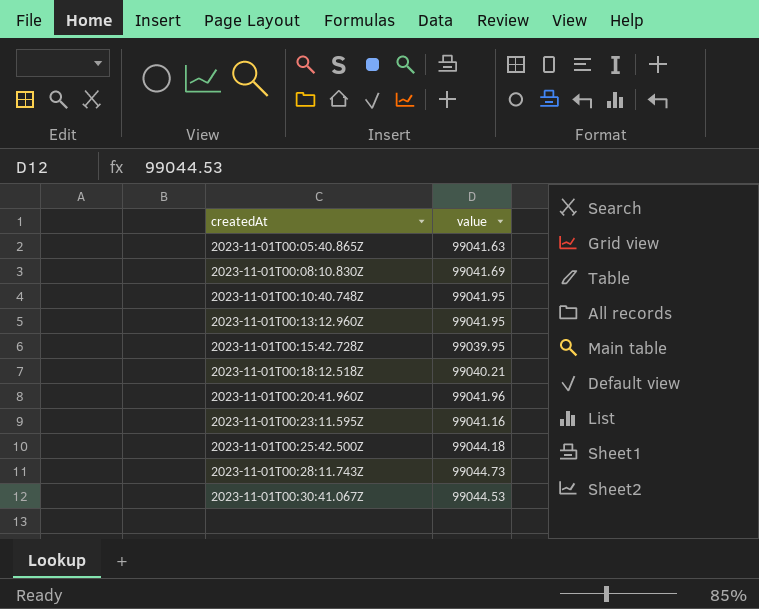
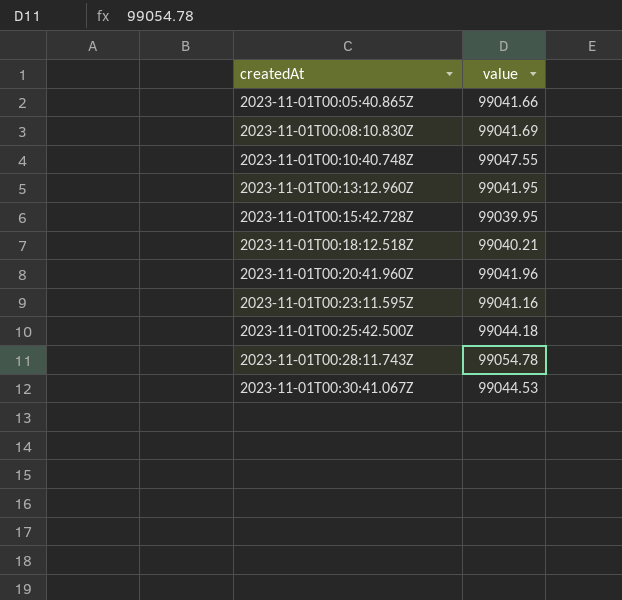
2023-11-01T00:05:40.865Z | value: 99041.63 -> 99041.66
2023-11-01T00:10:40.748Z | value: 99041.95 -> 99047.55
2023-11-01T00:28:11.743Z | value: 99044.73 -> 99054.78

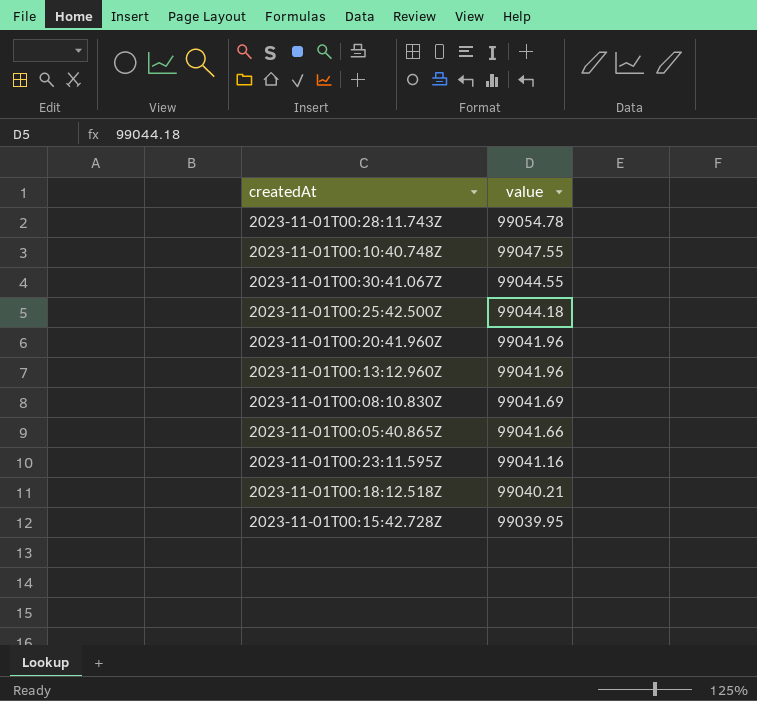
row order: createdAt ascending -> value descending
2023-11-01T00:30:41.067Z | value: 99044.53 -> 99044.55
2023-11-01T00:13:12.960Z | value: 99041.95 -> 99041.96

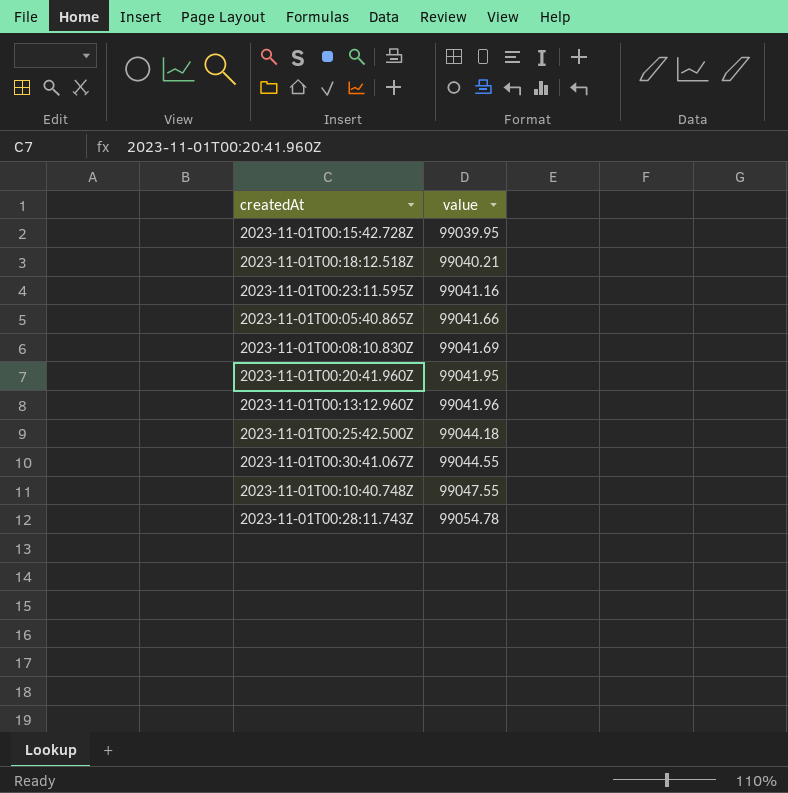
row order: value descending -> value ascending
2023-11-01T00:20:41.960Z | value: 99041.96 -> 99041.95

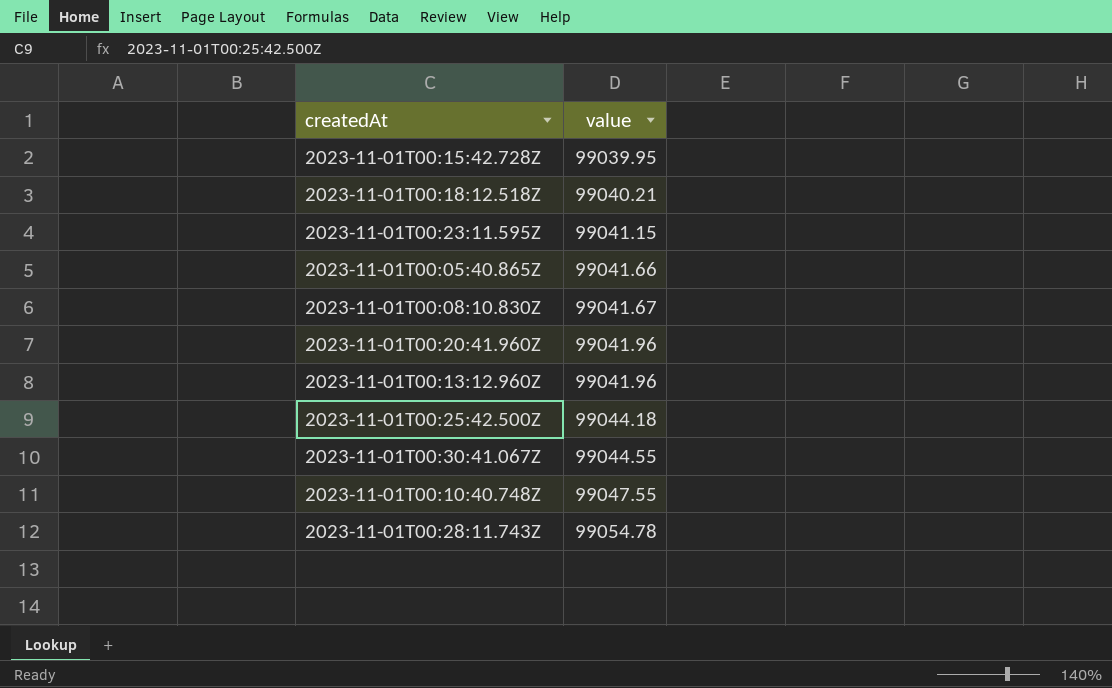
2023-11-01T00:23:11.595Z | value: 99041.16 -> 99041.15
2023-11-01T00:08:10.830Z | value: 99041.69 -> 99041.67
2023-11-01T00:20:41.960Z | value: 99041.95 -> 99041.96

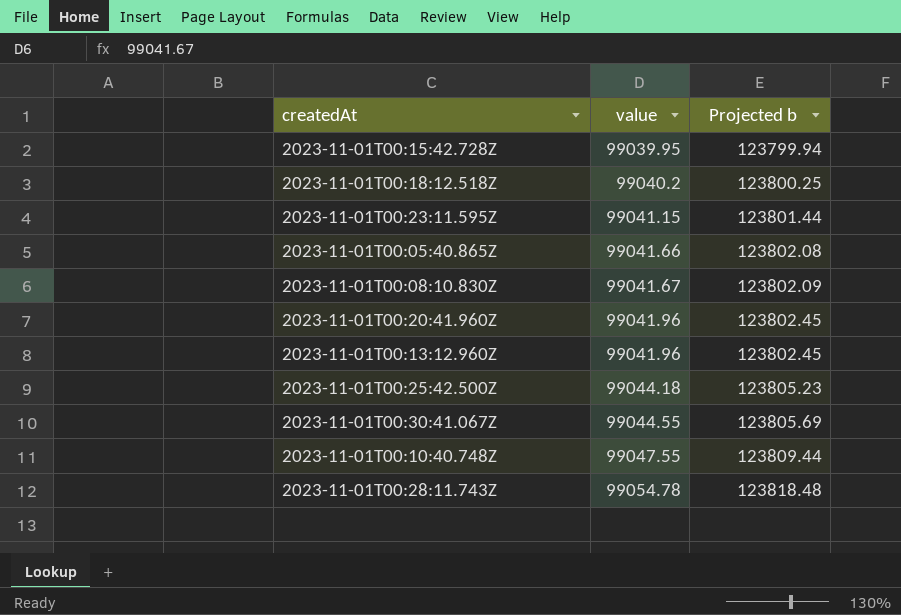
column Projected b | formula: none -> [value] * 1.25
2023-11-01T00:18:12.518Z | value: 99040.21 -> 99040.2

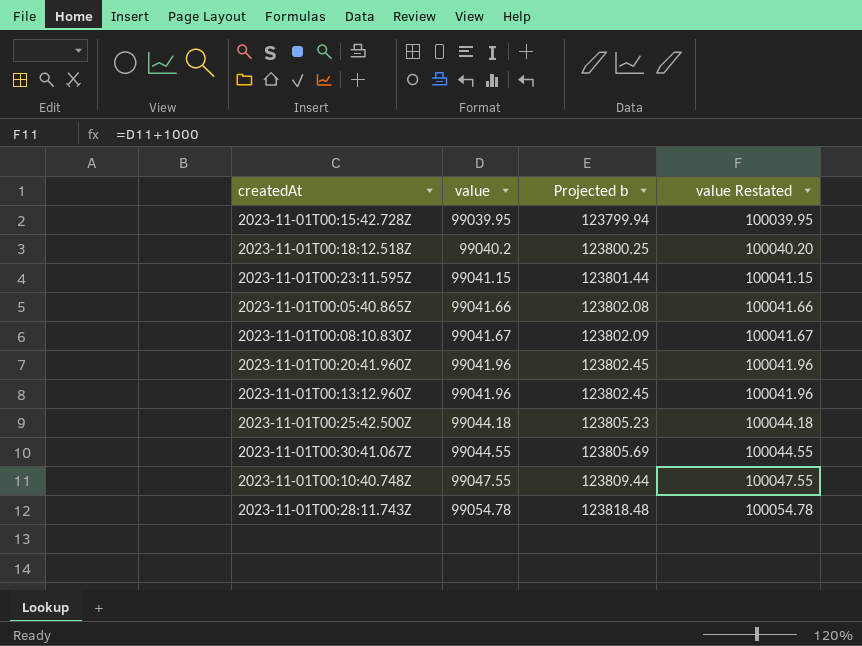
column value Restated | formula: none -> [value] + 1000

